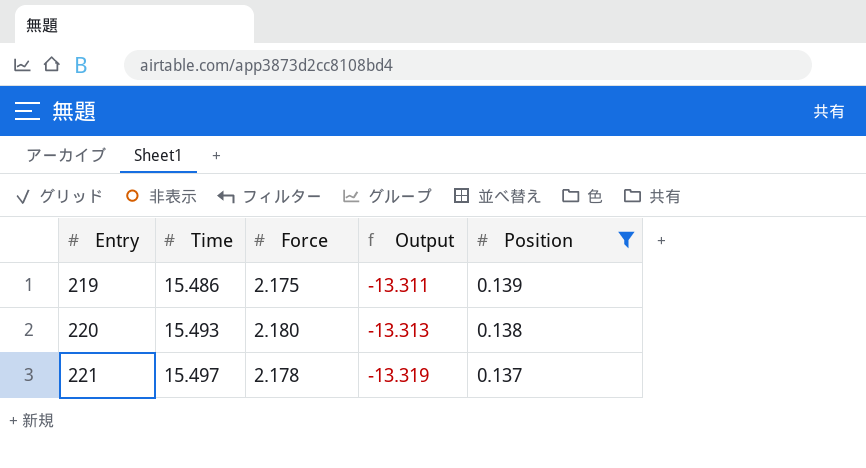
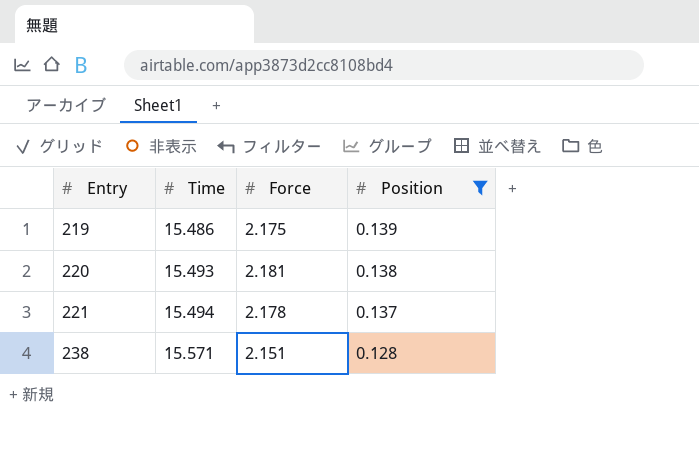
column Output | formula: [Force] - [Time] -> none
220 | Force: 2.180 -> 2.181
221 | Time: 15.497 -> 15.494
row 238: none -> 15.571 | 2.151 | 0.128

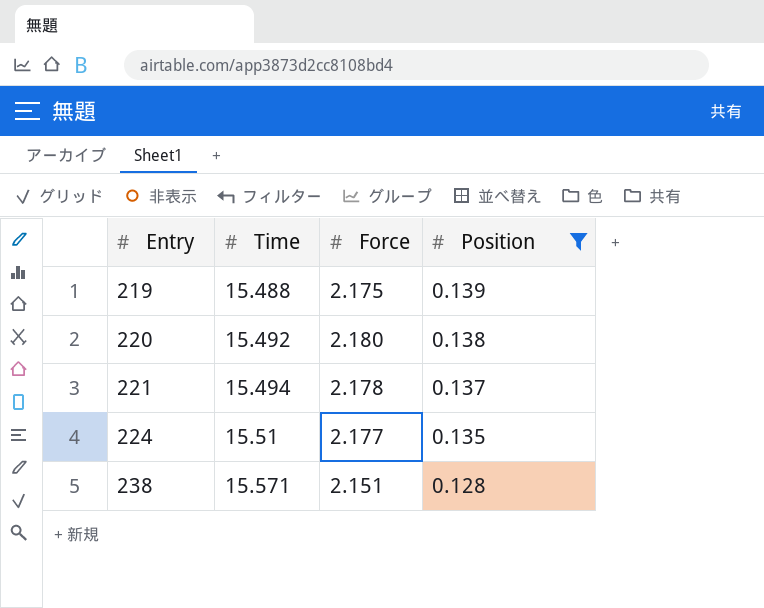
219 | Time: 15.486 -> 15.488
220 | Time: 15.493 -> 15.492
220 | Force: 2.181 -> 2.180
row 224: none -> 15.51 | 2.177 | 0.135

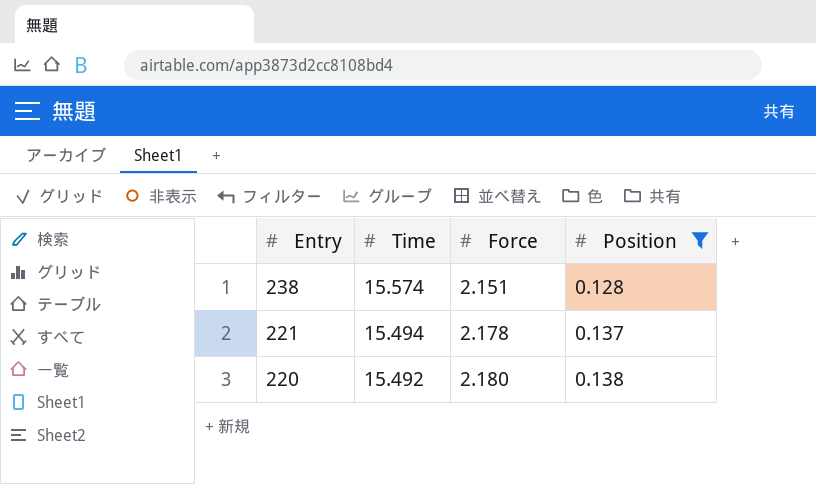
row order: Entry ascending -> Entry descending
row 219: 15.488 | 2.175 | 0.139 -> none
row 224: 15.51 | 2.177 | 0.135 -> none
238 | Time: 15.571 -> 15.574

